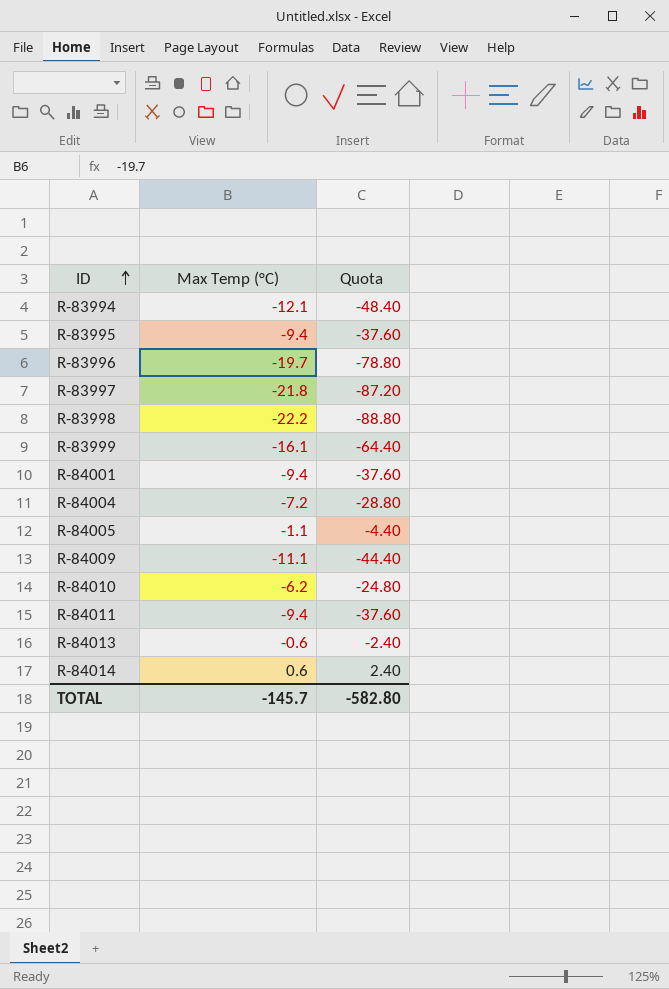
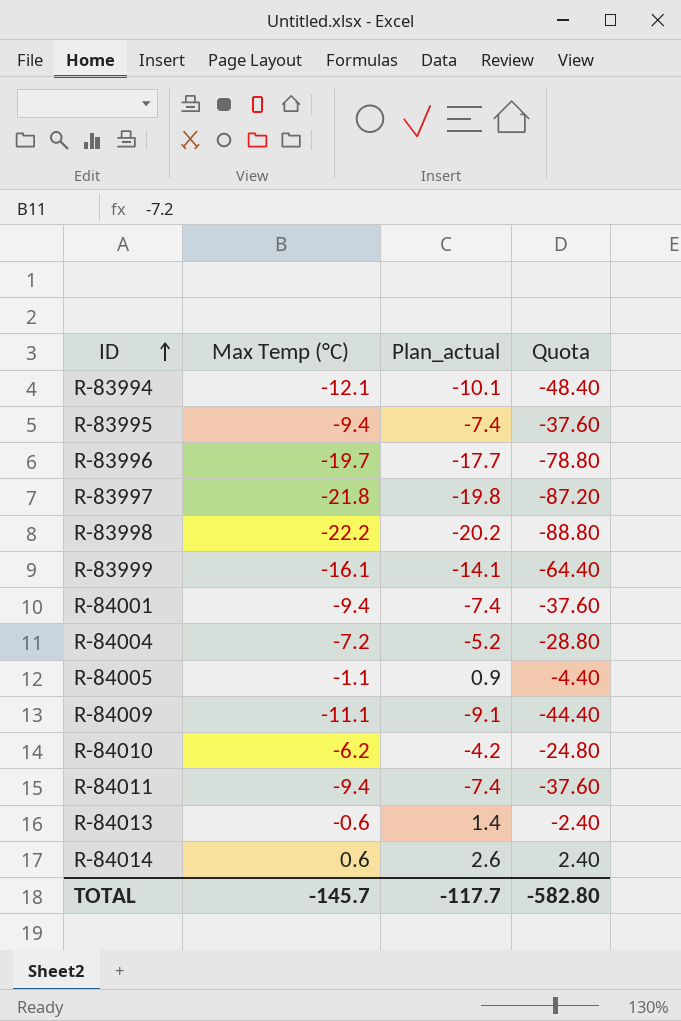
column Plan_actual | formula: none -> [Max Temp (°C)] + 2

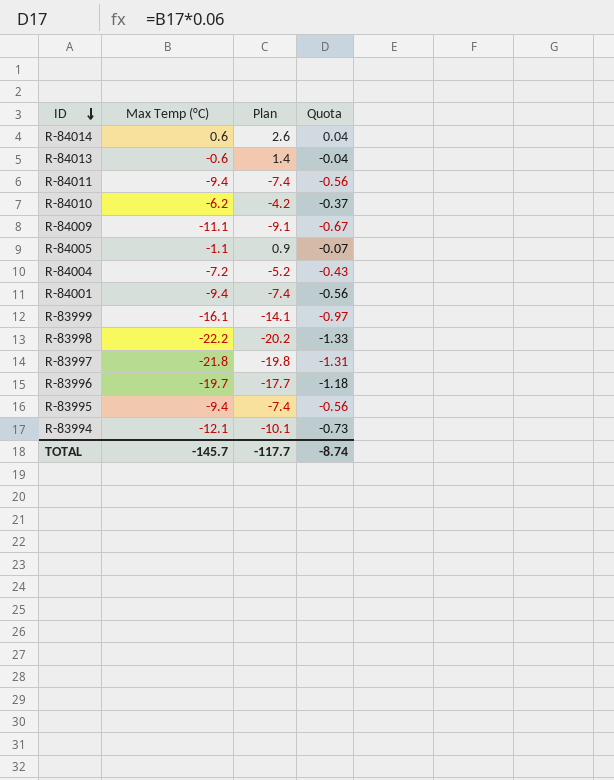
row order: ID ascending -> ID descending
column name: Plan_actual -> Plan
column Quota | formula: [Max Temp (°C)] * 4 -> [Max Temp (°C)] * 0.06
TOTAL | Quota: -582.80 -> -8.74

